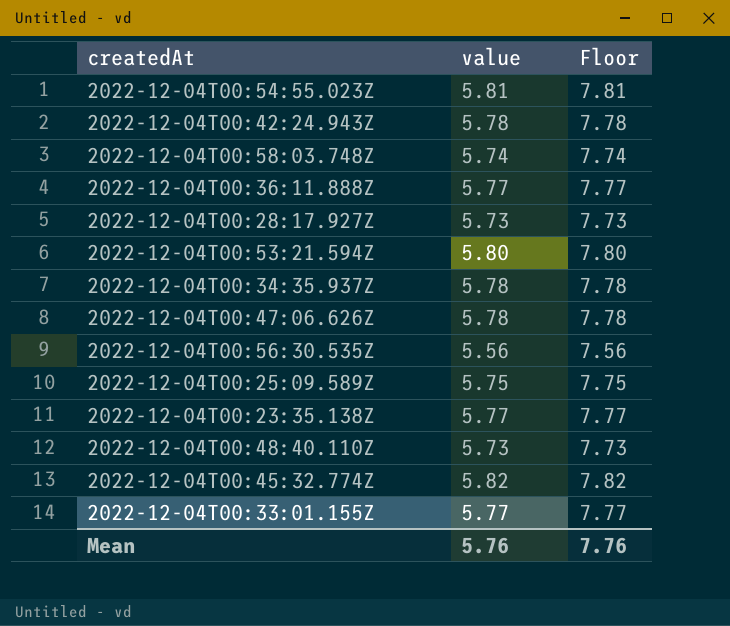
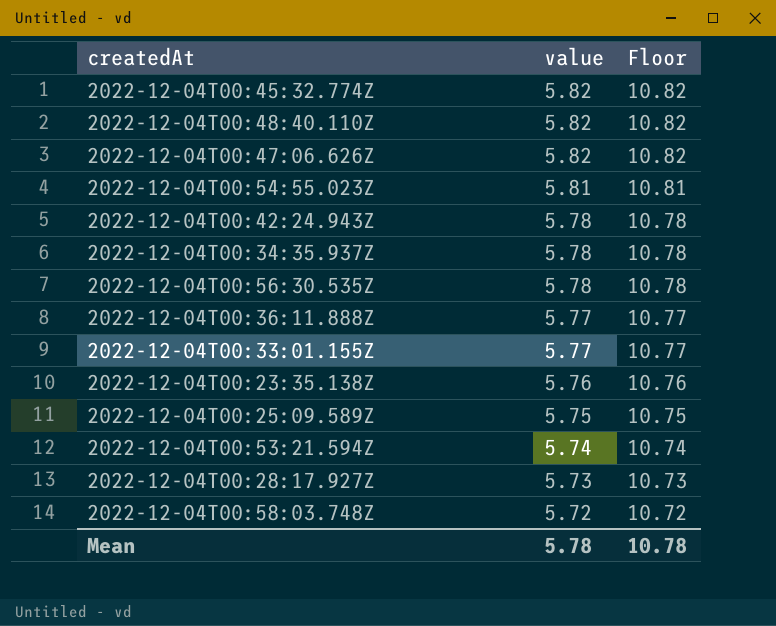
row order: none -> value descending
column Floor | formula: [value] + 2 -> [value] + 5
2022-12-04T00:48:40.110Z | value: 5.73 -> 5.82
2022-12-04T00:47:06.626Z | value: 5.78 -> 5.82
2022-12-04T00:56:30.535Z | value: 5.56 -> 5.78
2022-12-04T00:23:35.138Z | value: 5.77 -> 5.76
2022-12-04T00:53:21.594Z | value: 5.80 -> 5.74
2022-12-04T00:58:03.748Z | value: 5.74 -> 5.72
Mean | value: 5.76 -> 5.78
Mean | Floor: 7.76 -> 10.78

